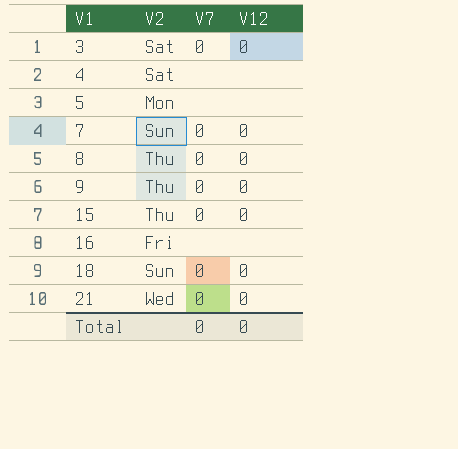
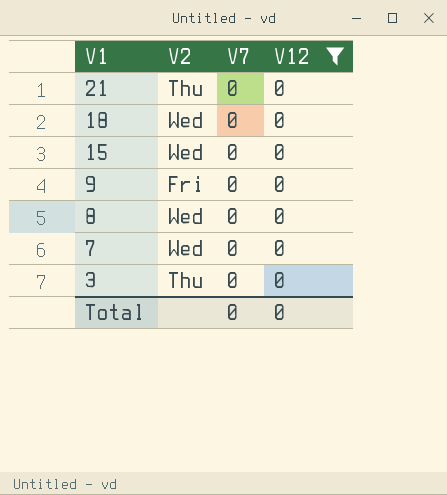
filter: none -> V12 = 0
row order: V1 ascending -> V1 descending
21 | V2: Wed -> Thu
18 | V2: Sun -> Wed
15 | V2: Thu -> Wed
9 | V2: Thu -> Fri
8 | V2: Thu -> Wed
7 | V2: Sun -> Wed
3 | V2: Sat -> Thu

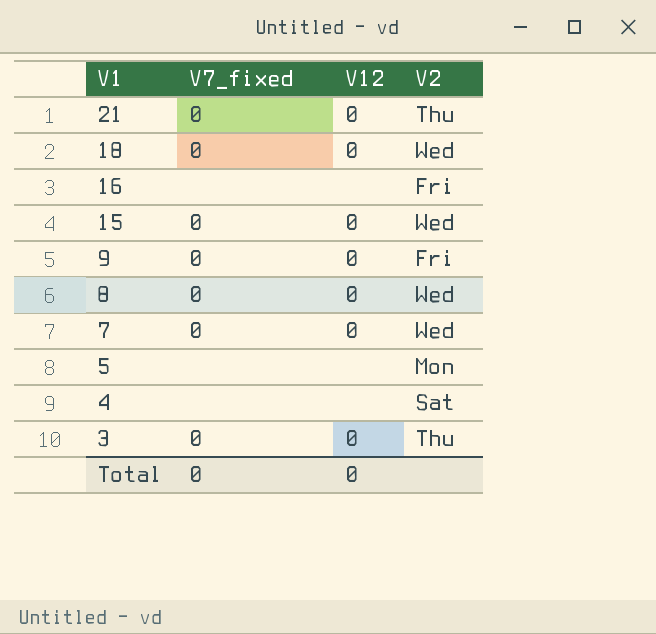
filter: V12 = 0 -> none
column name: V7 -> V7_fixed
column V2 | position: 2 -> 4

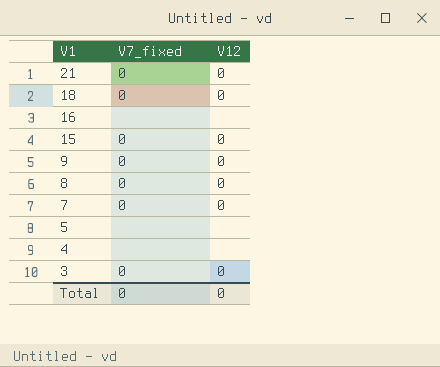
column V2 | position: 4 -> none

